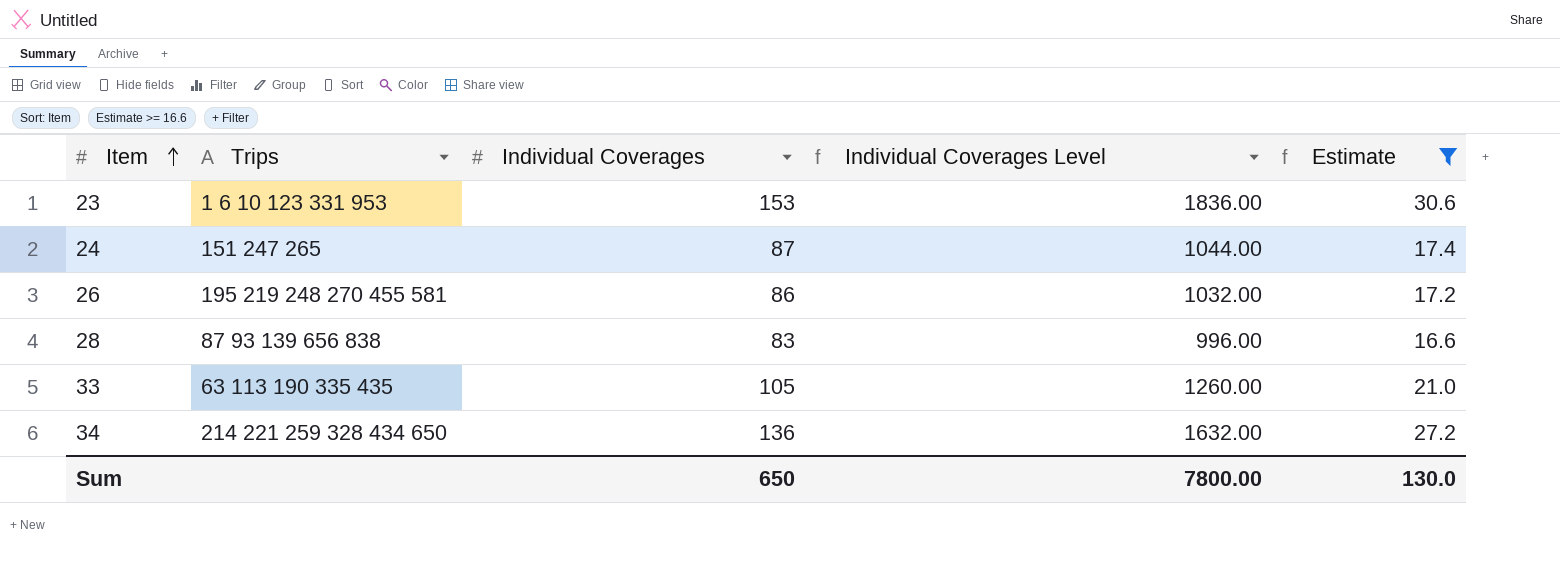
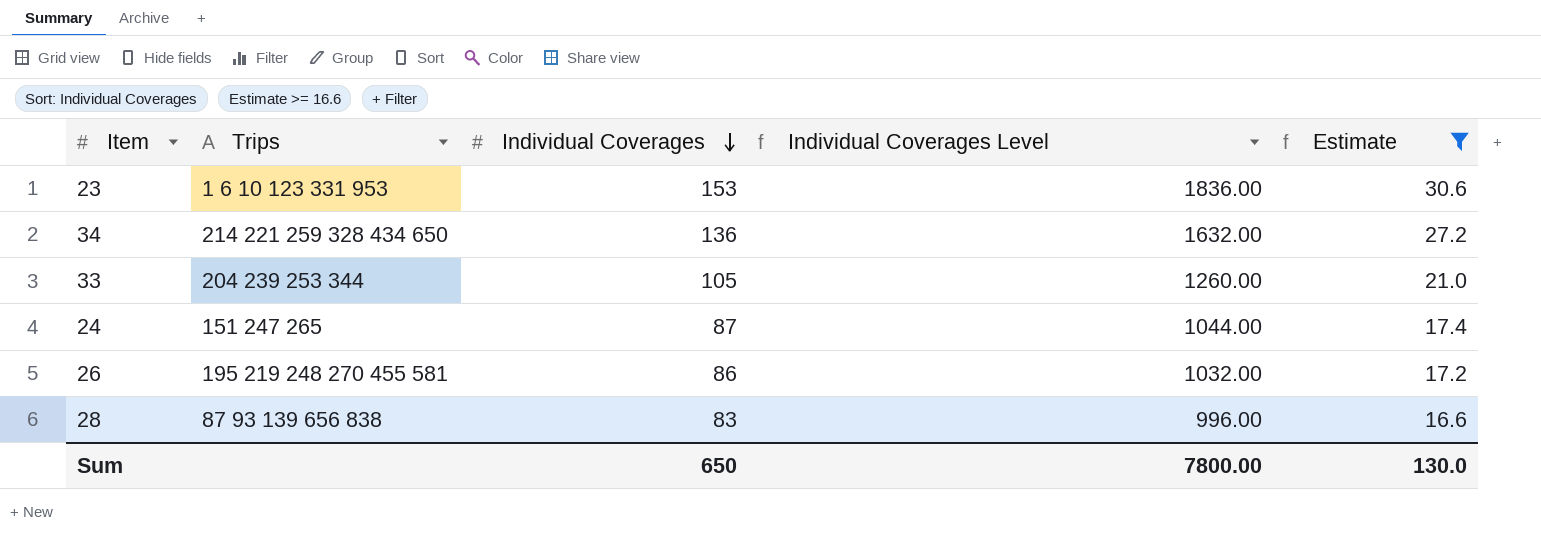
row order: Item ascending -> Individual Coverages descending
33 | Trips: 63 113 190 335 435 -> 204 239 253 344

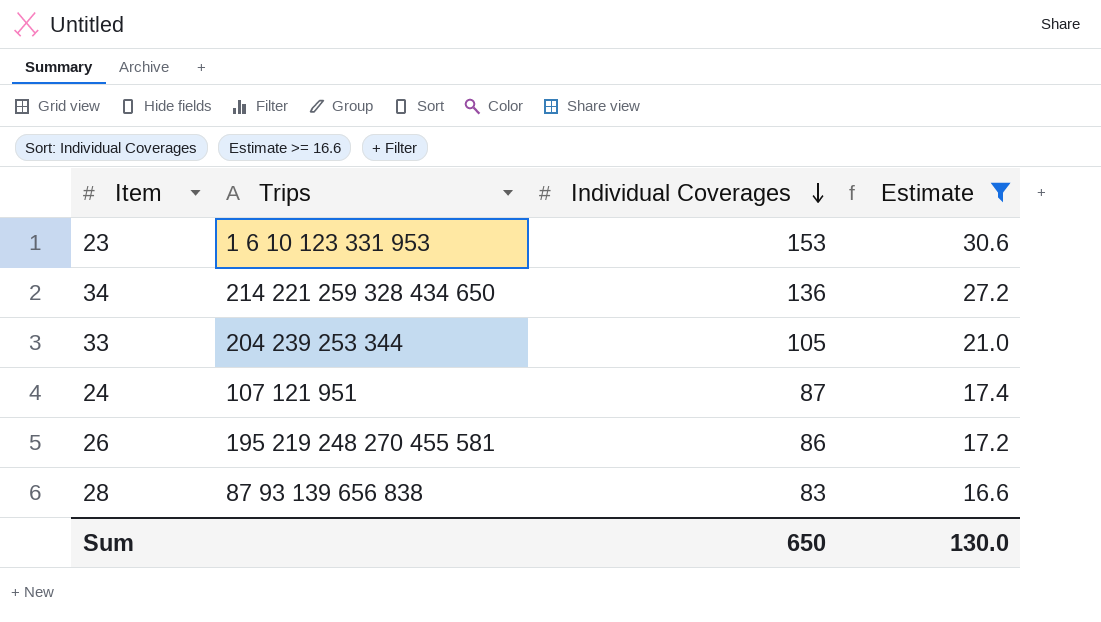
column Individual Coverages Level | formula: [Individual Coverages] * 12 -> none
24 | Trips: 151 247 265 -> 107 121 951

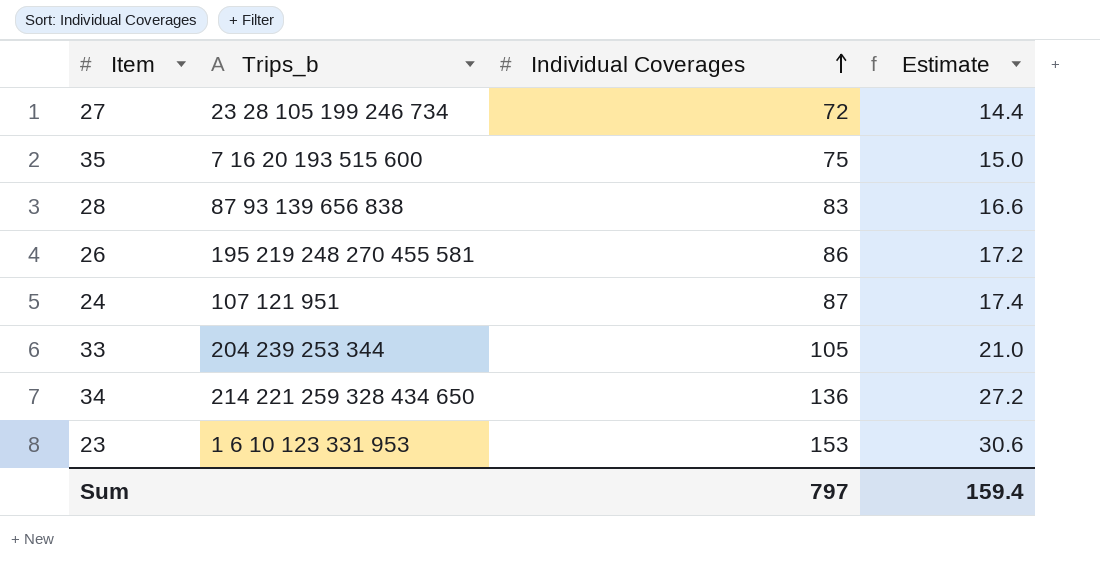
filter: Estimate >= 16.6 -> none
row order: Individual Coverages descending -> Individual Coverages ascending
column name: Trips -> Trips_b
Sum | Individual Coverages: 650 -> 797
Sum | Estimate: 130.0 -> 159.4

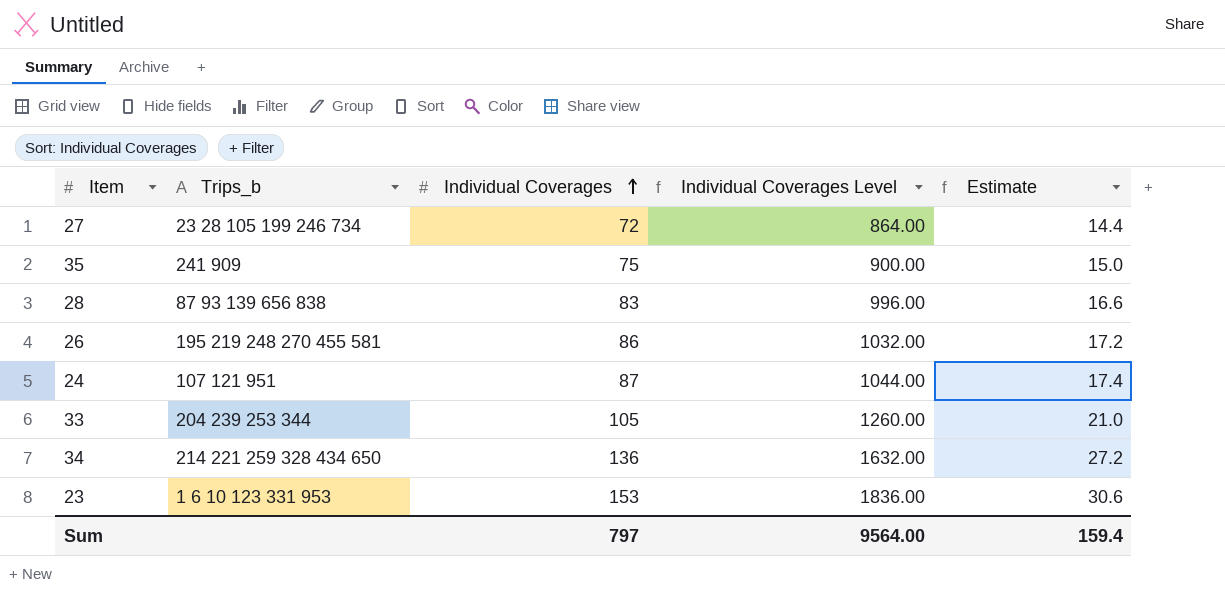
column Individual Coverages Level | formula: none -> [Individual Coverages] * 12
35 | Trips_b: 7 16 20 193 515 600 -> 241 909

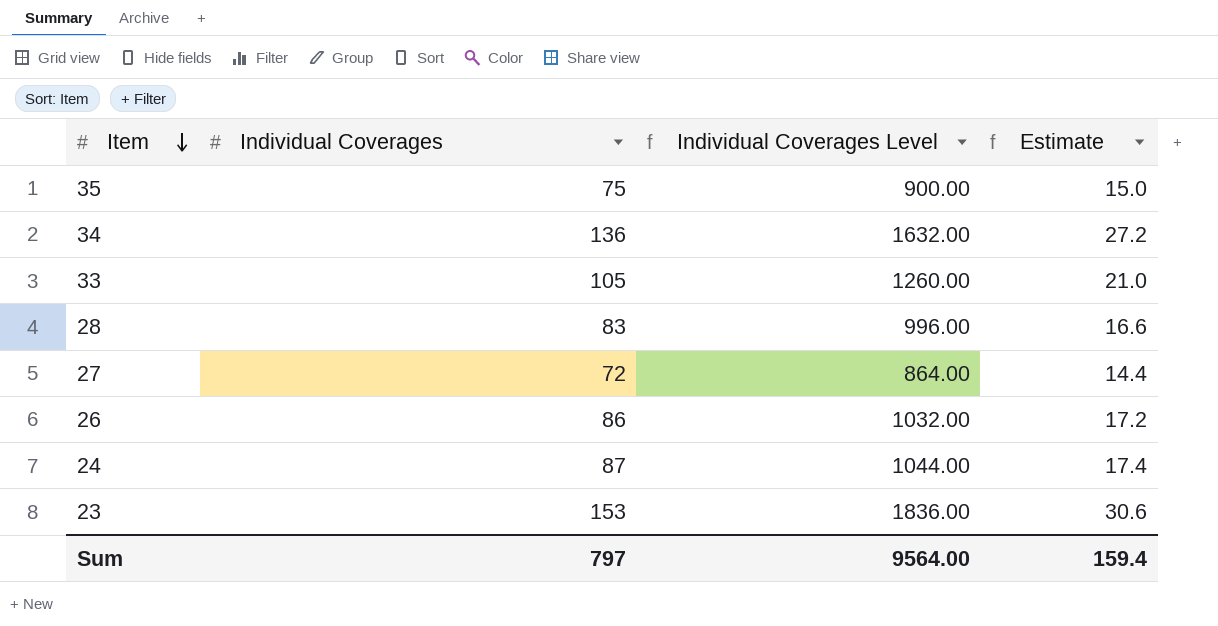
row order: Individual Coverages ascending -> Item descending
column Trips_b | position: 2 -> none

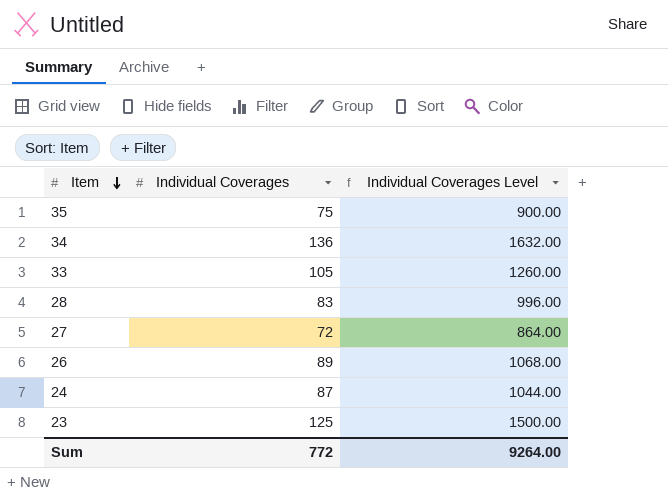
column Estimate | formula: [Individual Coverages] * 0.2 -> none
26 | Individual Coverages: 86 -> 89
26 | Individual Coverages Level: 1032.00 -> 1068.00
23 | Individual Coverages: 153 -> 125
23 | Individual Coverages Level: 1836.00 -> 1500.00
Sum | Individual Coverages: 797 -> 772
Sum | Individual Coverages Level: 9564.00 -> 9264.00

